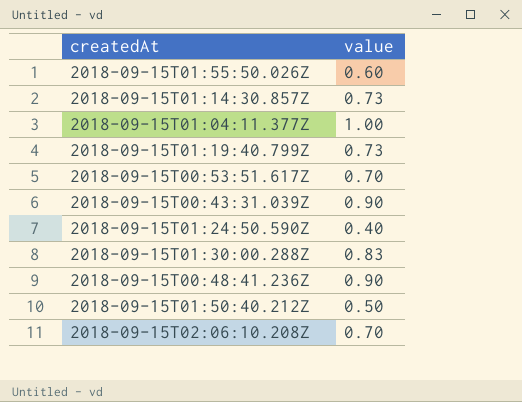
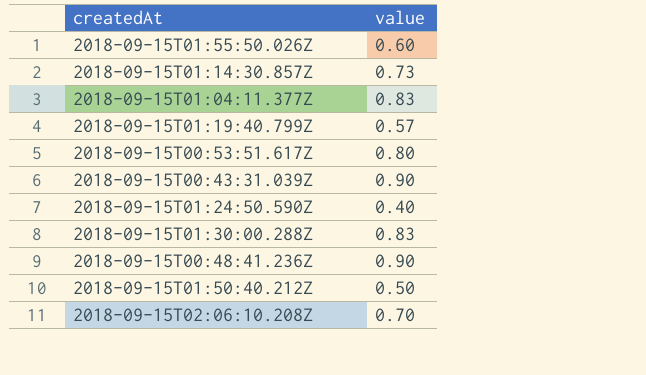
2018-09-15T01:04:11.377Z | value: 1.00 -> 0.83
2018-09-15T01:19:40.799Z | value: 0.73 -> 0.57
2018-09-15T00:53:51.617Z | value: 0.70 -> 0.80

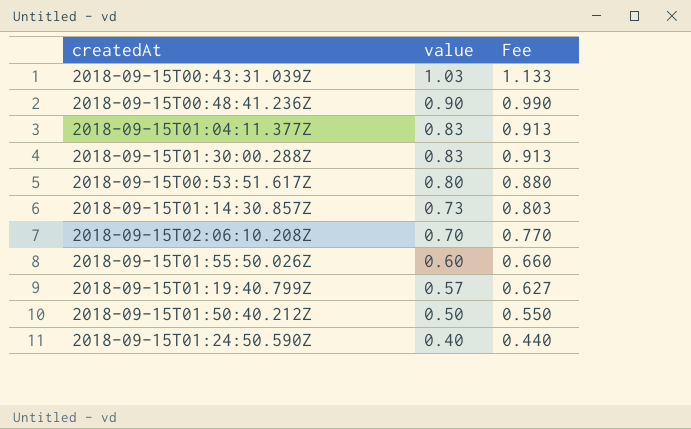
row order: none -> value descending
column Fee | formula: none -> [value] * 1.1
2018-09-15T00:43:31.039Z | value: 0.90 -> 1.03

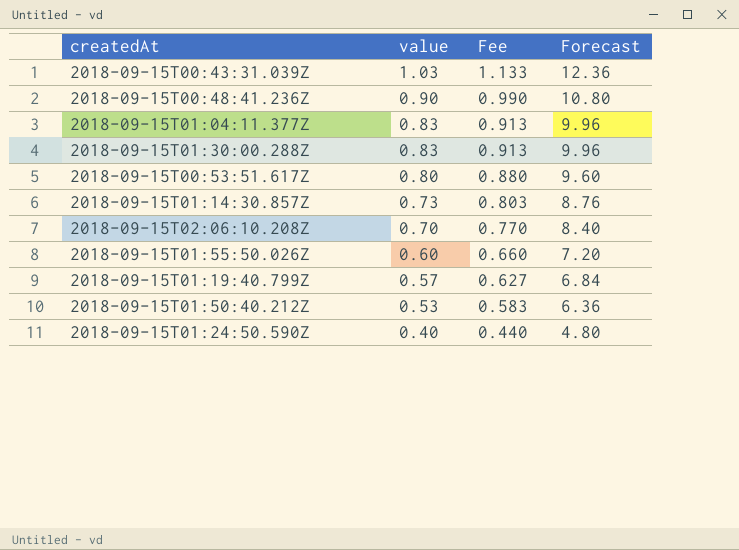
column Forecast | formula: none -> [value] * 12
2018-09-15T01:50:40.212Z | value: 0.50 -> 0.53
2018-09-15T01:50:40.212Z | Fee: 0.550 -> 0.583

